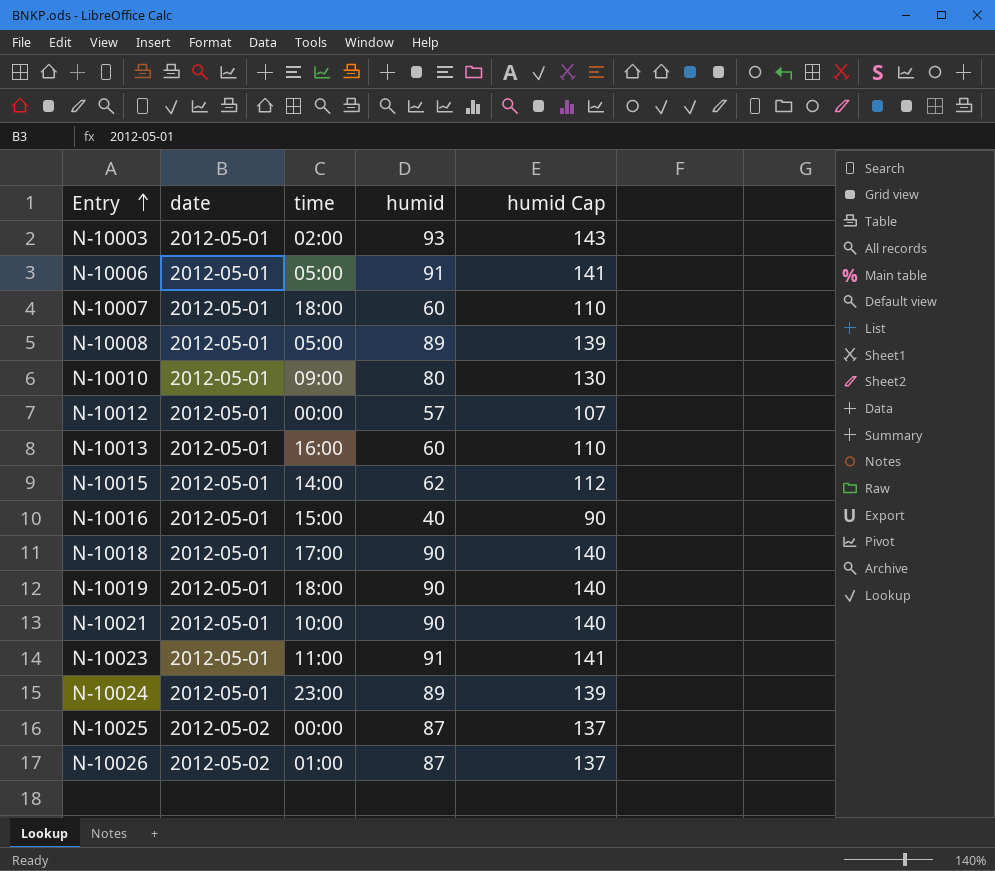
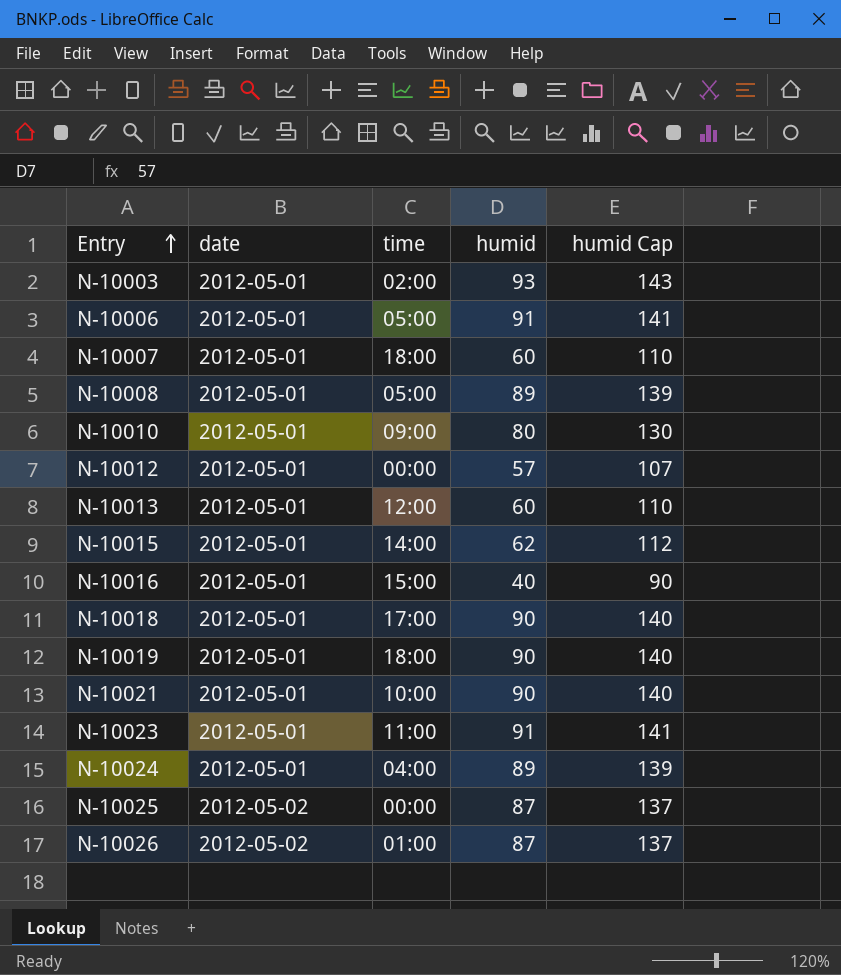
N-10013 | time: 16:00 -> 12:00
N-10024 | time: 23:00 -> 04:00

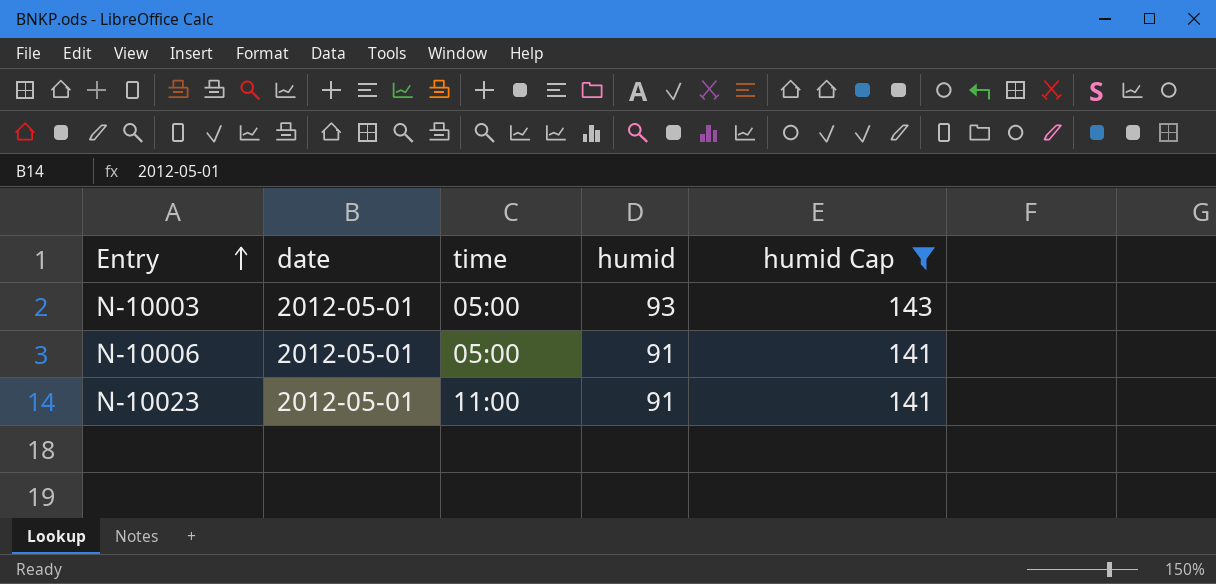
filter: none -> humid Cap >= 141
N-10003 | time: 02:00 -> 05:00

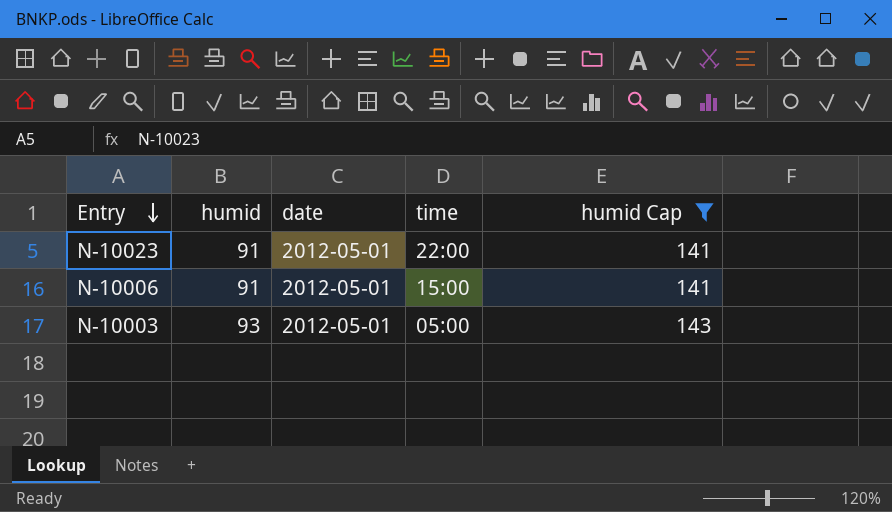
row order: Entry ascending -> Entry descending
column humid | position: 4 -> 2
N-10023 | time: 11:00 -> 22:00
N-10006 | time: 05:00 -> 15:00

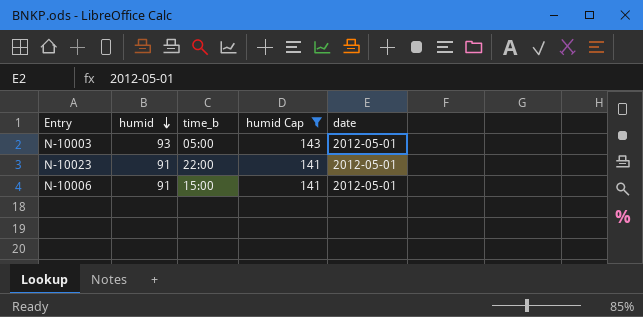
row order: Entry descending -> humid descending
column name: time -> time_b
column date | position: 3 -> 5

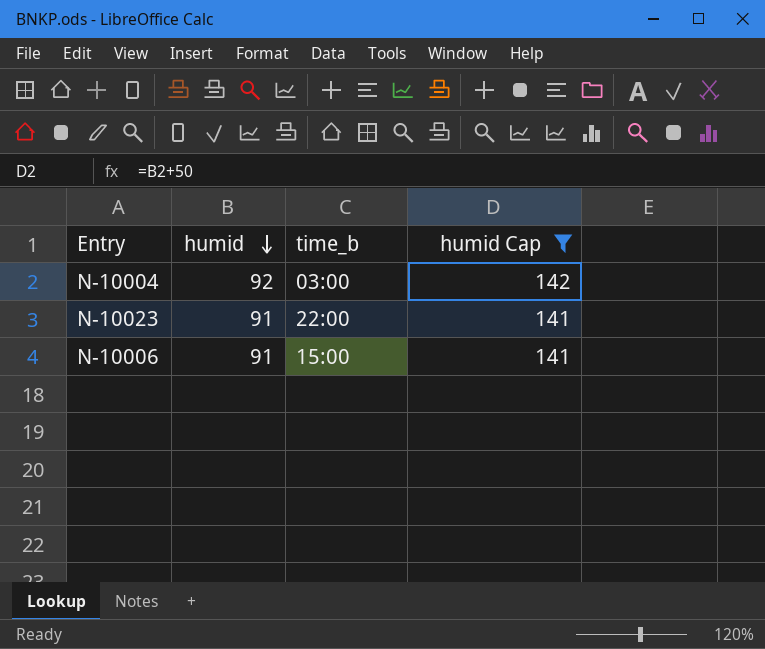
column date | position: 5 -> none
row N-10003: 93 | 05:00 | 143 | 2012-05-01 -> none
row N-10004: none -> 92 | 03:00 | 142

